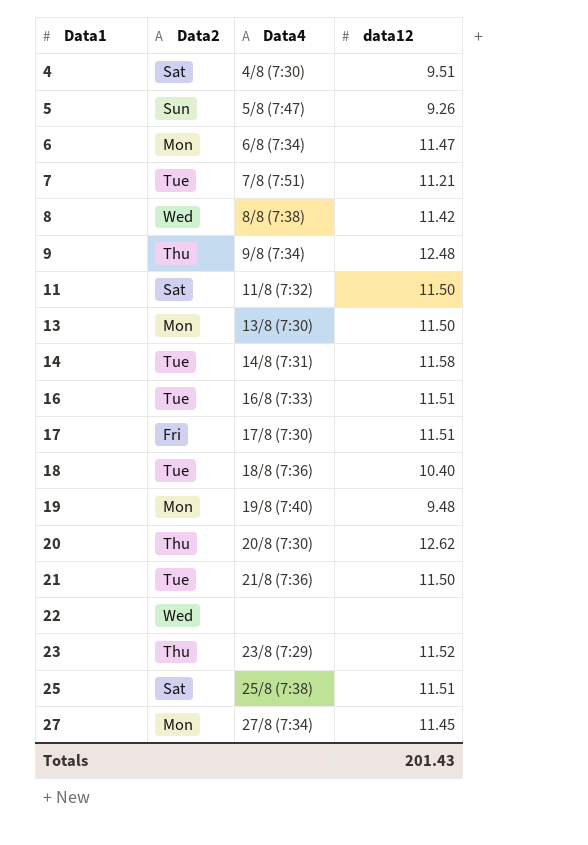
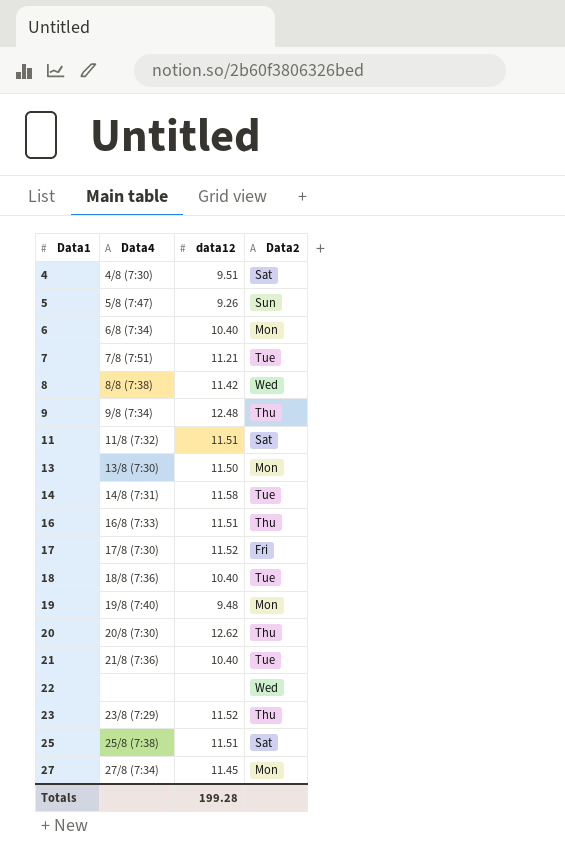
column Data2 | position: 2 -> 4
6 | data12: 11.47 -> 10.40
11 | data12: 11.50 -> 11.51
16 | Data2: Tue -> Thu
17 | data12: 11.51 -> 11.52
21 | data12: 11.50 -> 10.40
Totals | data12: 201.43 -> 199.28

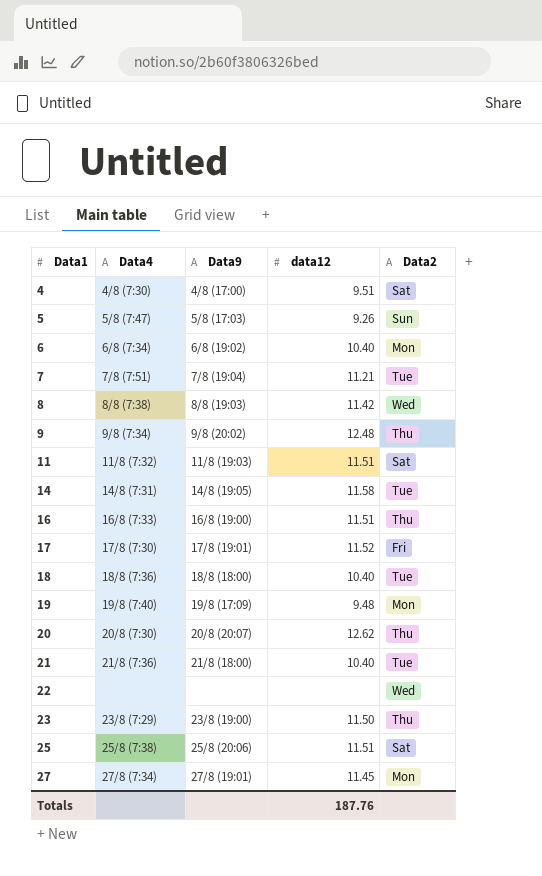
column Data9 | position: none -> 3
row 13: 13/8 (7:30) | 11.50 | Mon -> none
23 | data12: 11.52 -> 11.50
Totals | data12: 199.28 -> 187.76

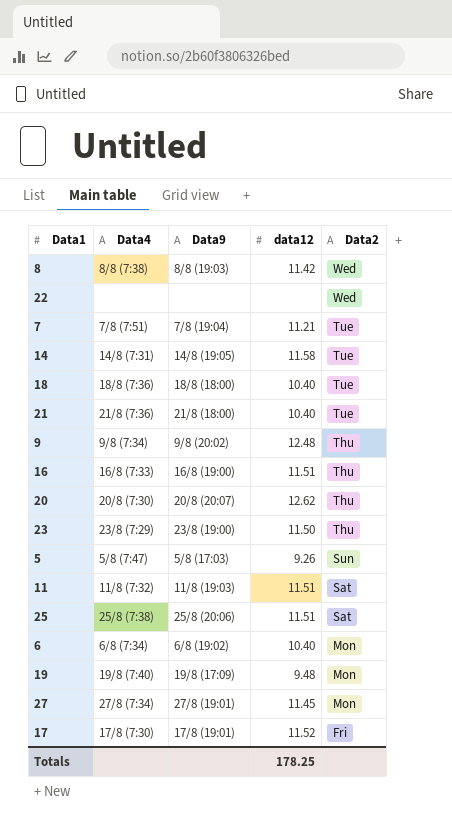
row order: Data1 ascending -> Data2 descending
row 4: 4/8 (7:30) | 4/8 (17:00) | 9.51 | Sat -> none
Totals | data12: 187.76 -> 178.25

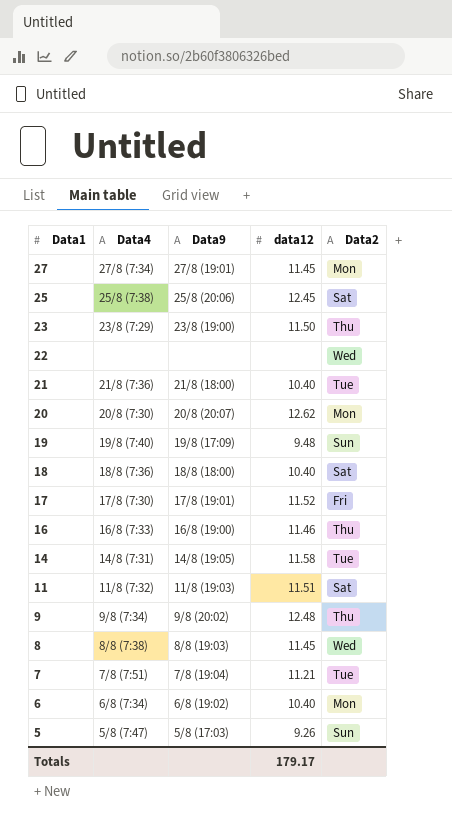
row order: Data2 descending -> Data1 descending
25 | data12: 11.51 -> 12.45
20 | Data2: Thu -> Mon
19 | Data2: Mon -> Sun
18 | Data2: Tue -> Sat
16 | data12: 11.51 -> 11.46
8 | data12: 11.42 -> 11.45
Totals | data12: 178.25 -> 179.17

